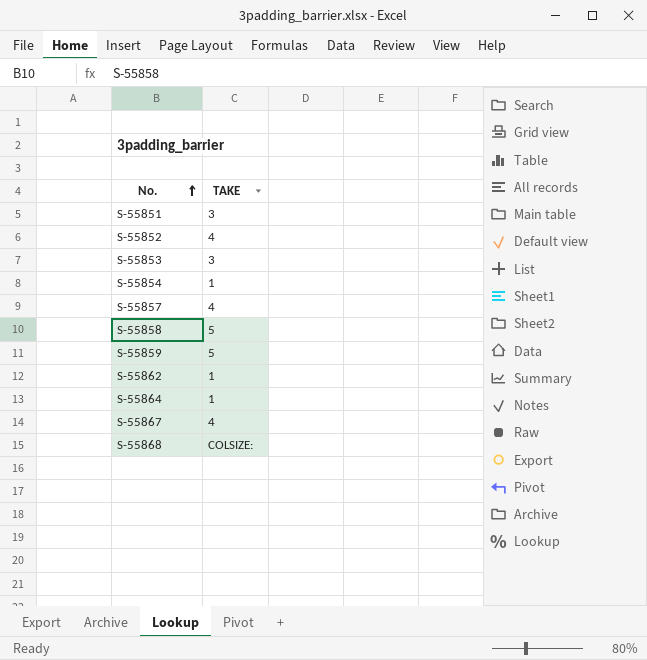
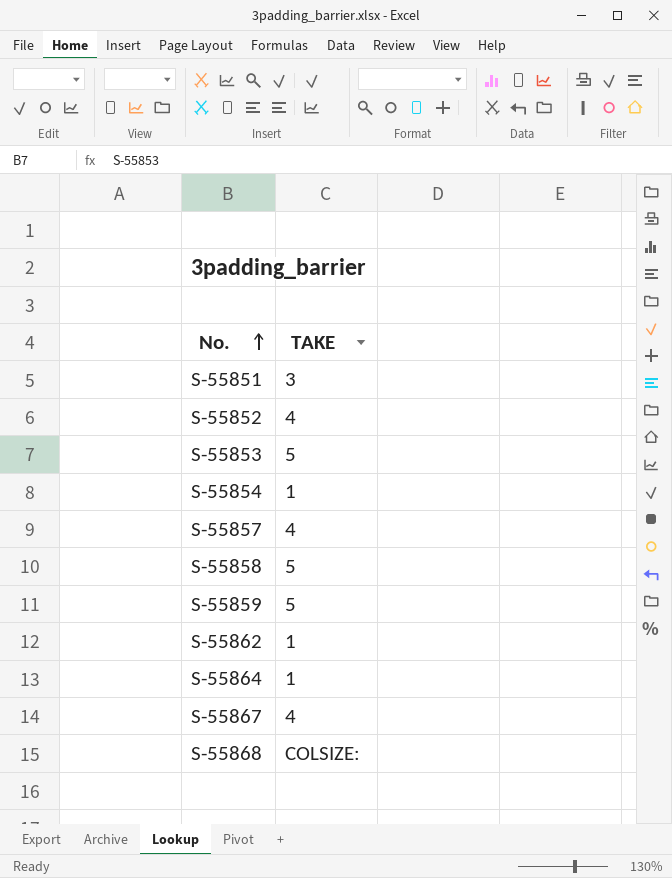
S-55853 | TAKE: 3 -> 5

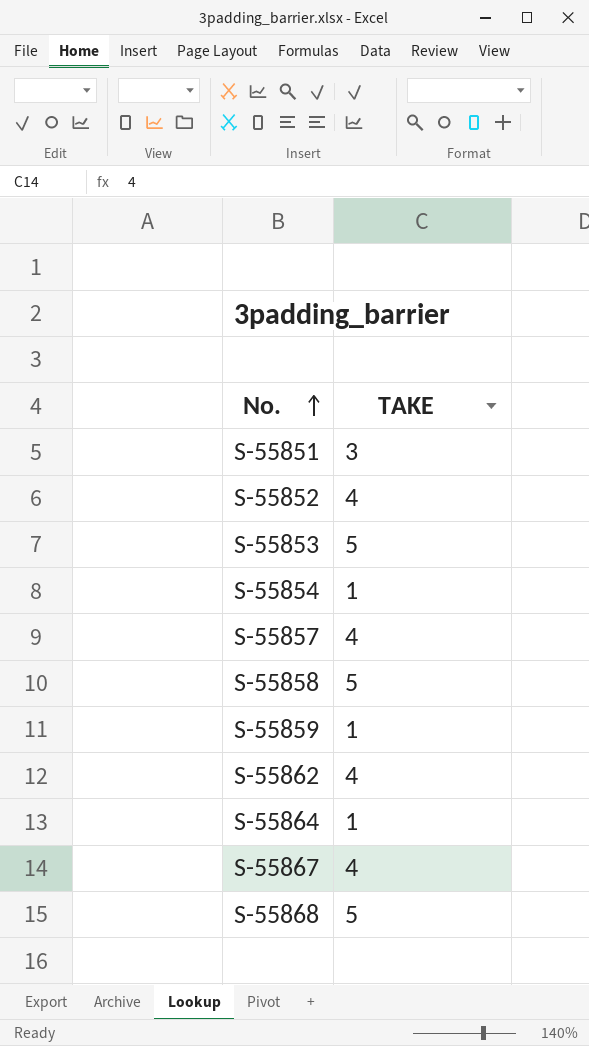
S-55859 | TAKE: 5 -> 1
S-55862 | TAKE: 1 -> 4
S-55868 | TAKE: COLSIZE: -> 5

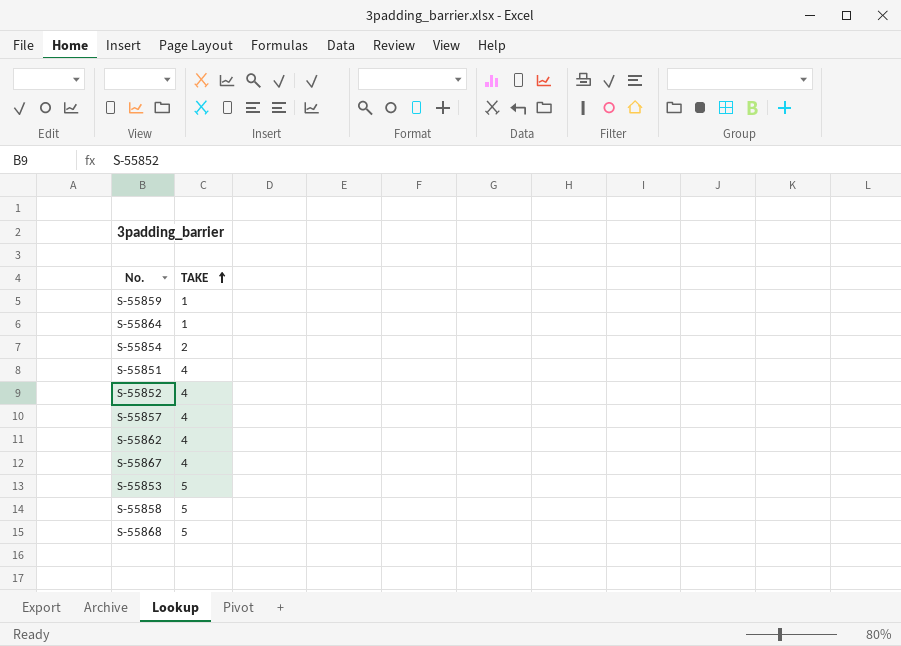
row order: No. ascending -> TAKE ascending
S-55854 | TAKE: 1 -> 2
S-55851 | TAKE: 3 -> 4

